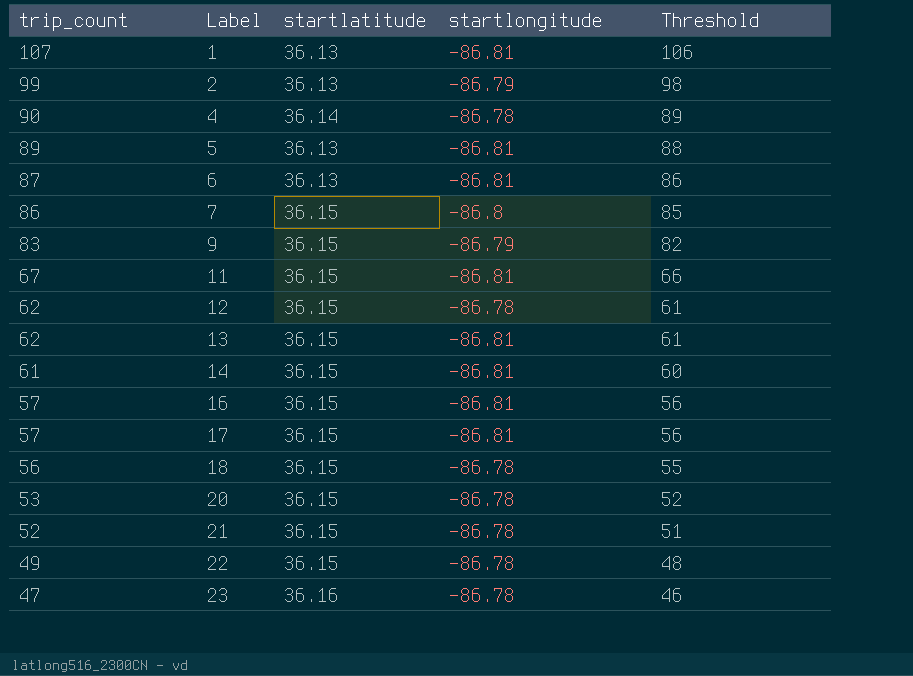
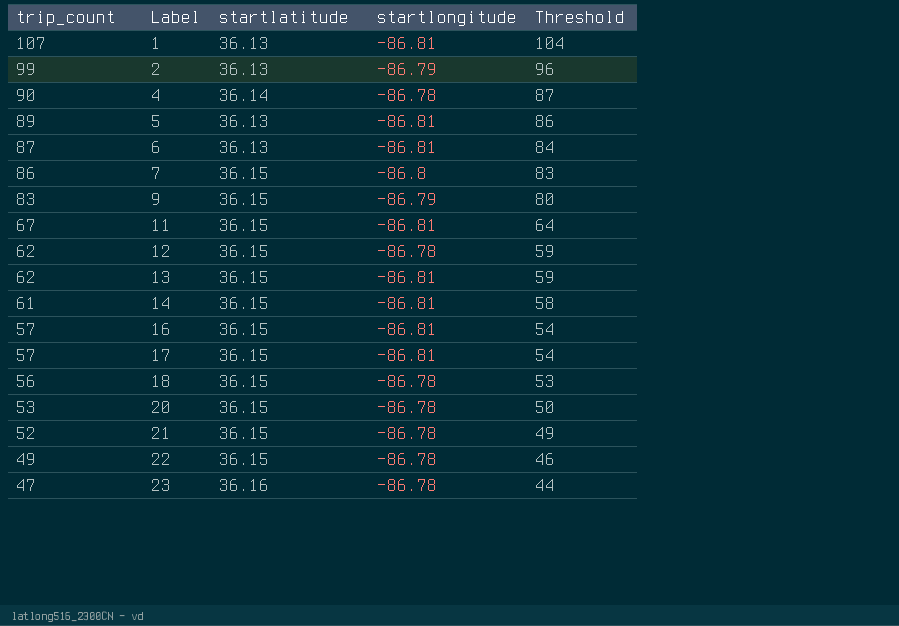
column Threshold | formula: [trip_count] - 1 -> [trip_count] - 3

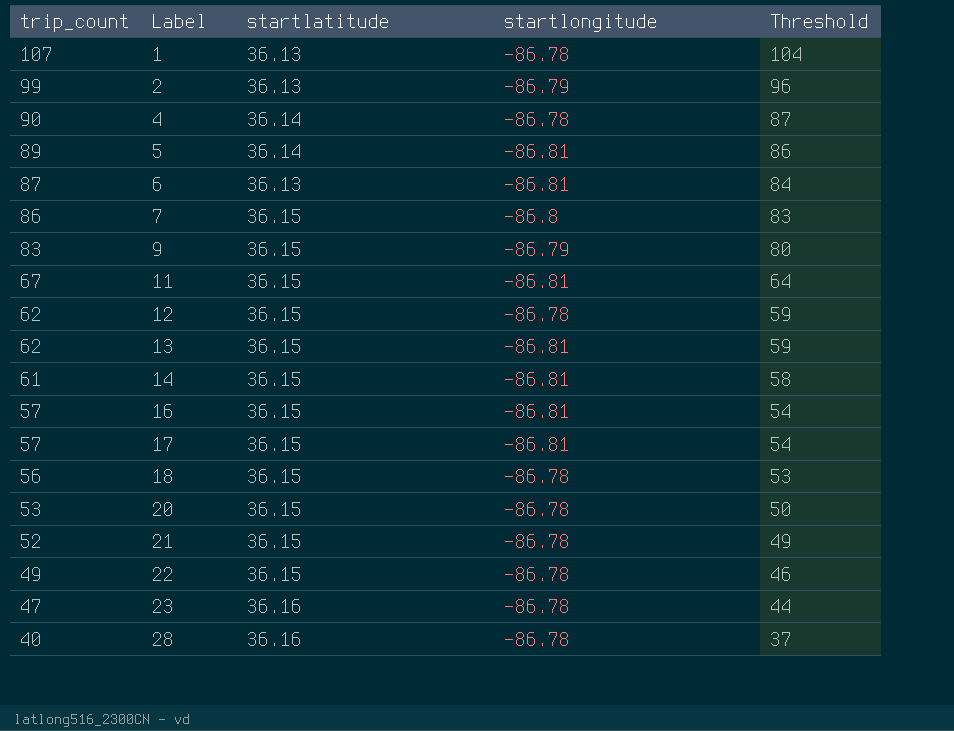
1 | startlongitude: -86.81 -> -86.78
5 | startlatitude: 36.13 -> 36.14
row 28: none -> 40 | 36.16 | -86.78 | 37

